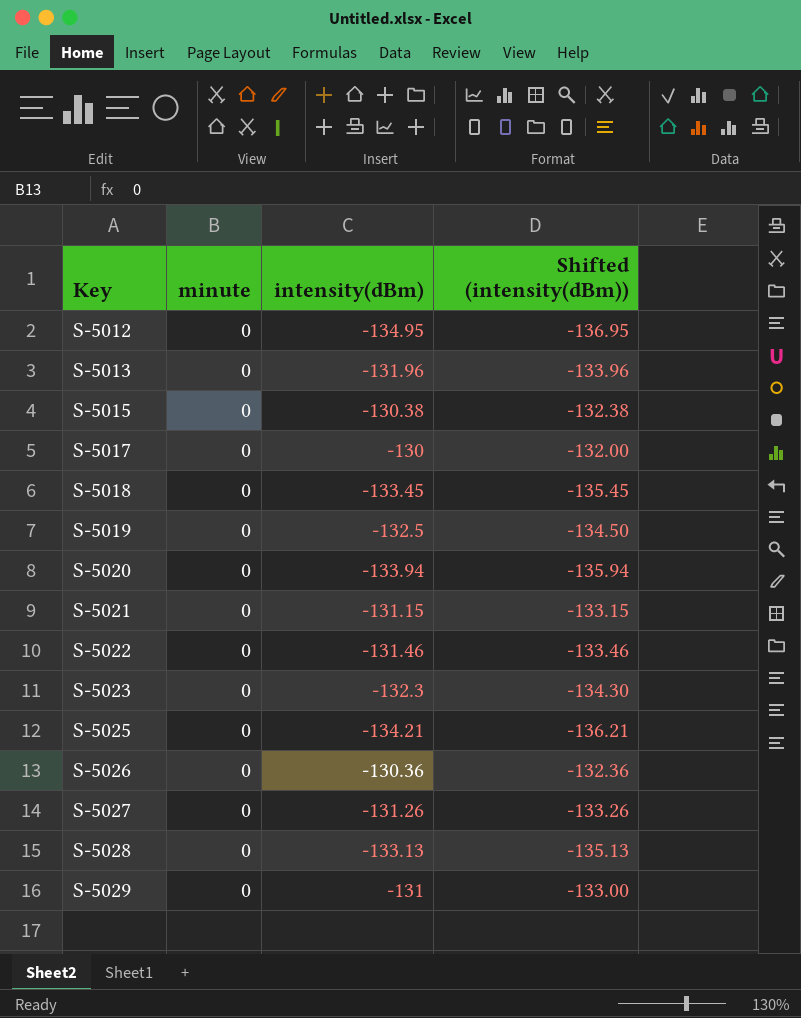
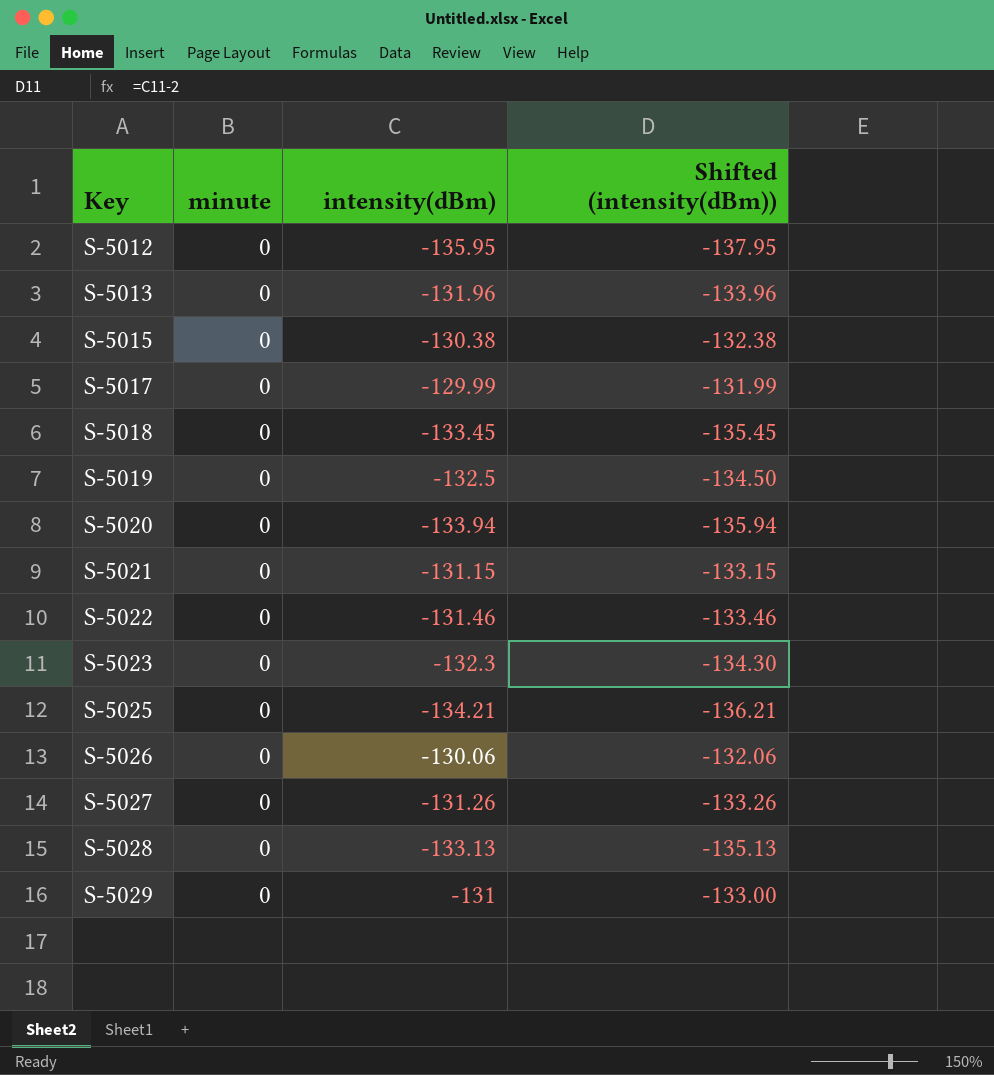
S-5012 | intensity(dBm): -134.95 -> -135.95
S-5012 | Shifted (intensity(dBm)): -136.95 -> -137.95
S-5017 | intensity(dBm): -130 -> -129.99
S-5017 | Shifted (intensity(dBm)): -132.00 -> -131.99
S-5026 | intensity(dBm): -130.36 -> -130.06
S-5026 | Shifted (intensity(dBm)): -132.36 -> -132.06

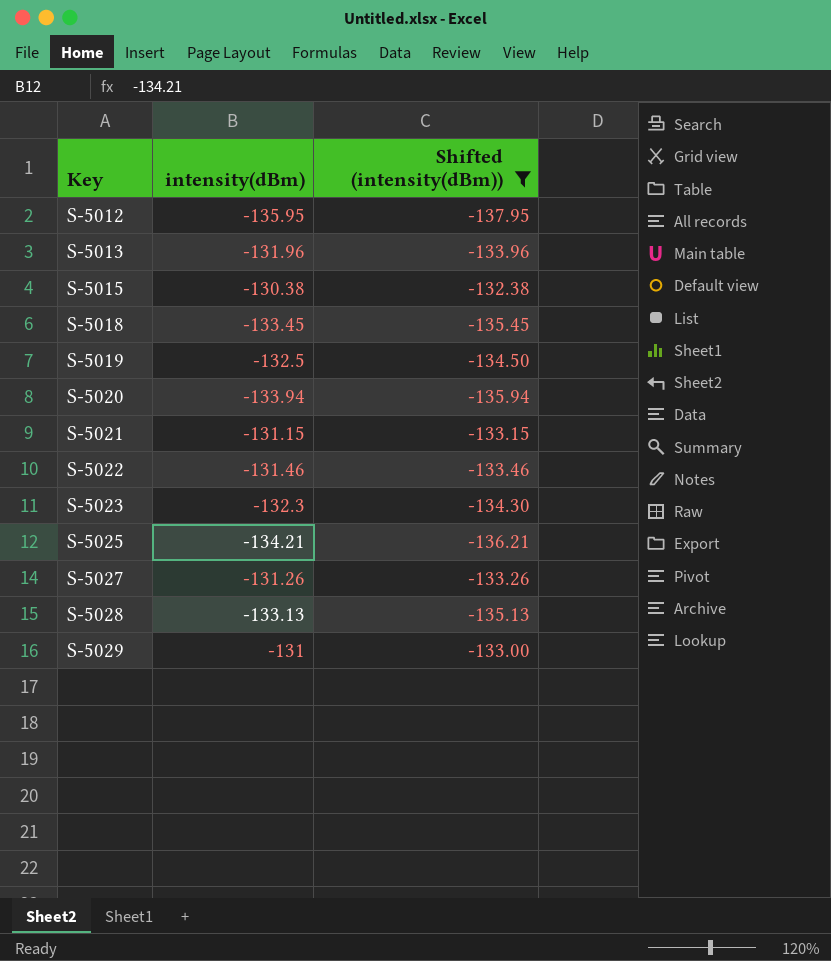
filter: none -> Shifted (intensity(dBm)) <= -132.38
column minute | position: 2 -> none

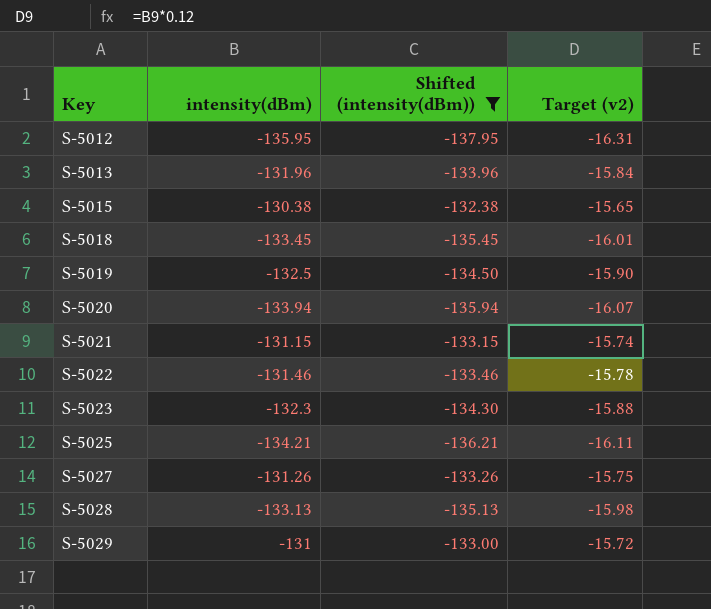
column Target (v2) | formula: none -> [intensity(dBm)] * 0.12

